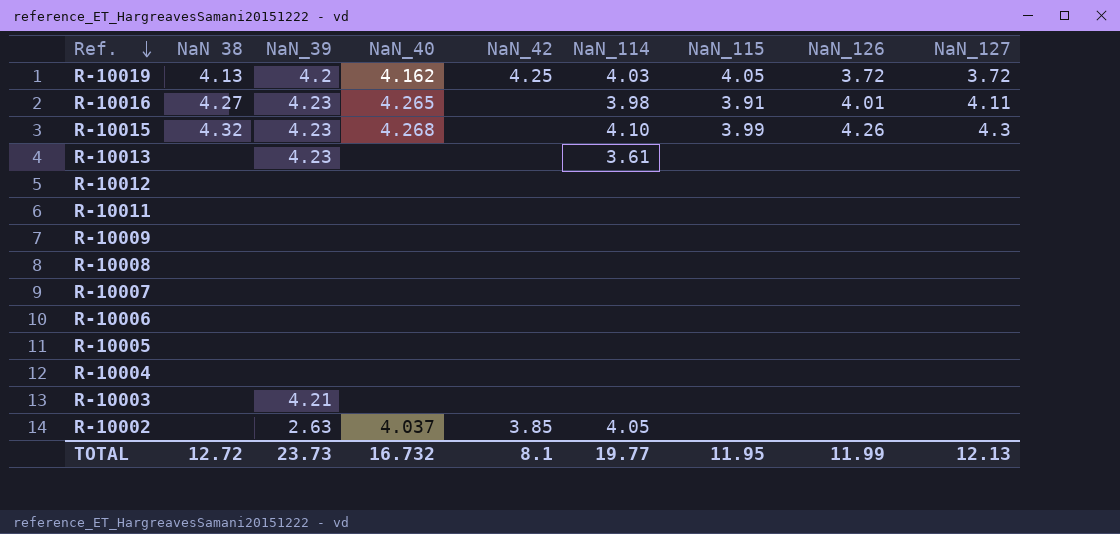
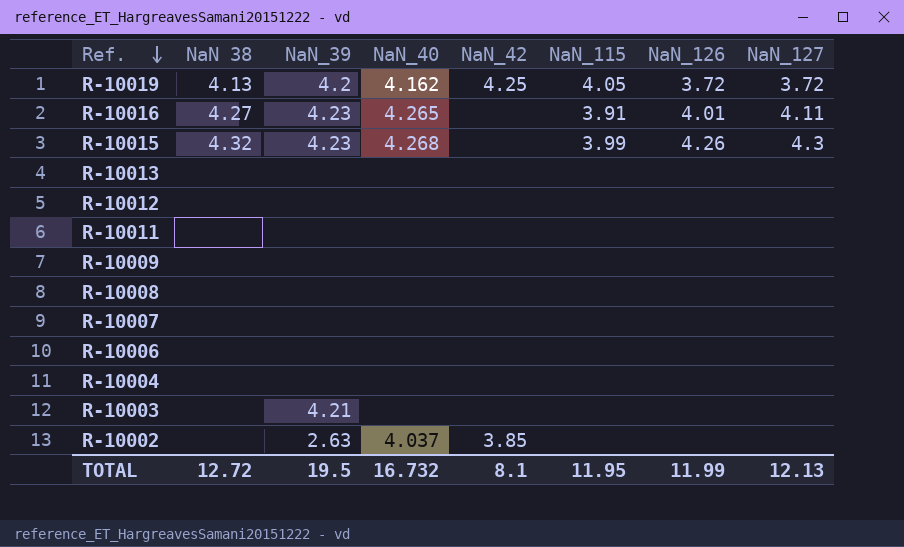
column NaN_114 | position: 6 -> none
row R-10005: none | none | none | none | none | none | none | none -> none
R-10013 | NaN_39: 4.23 -> none
TOTAL | NaN_39: 23.73 -> 19.5

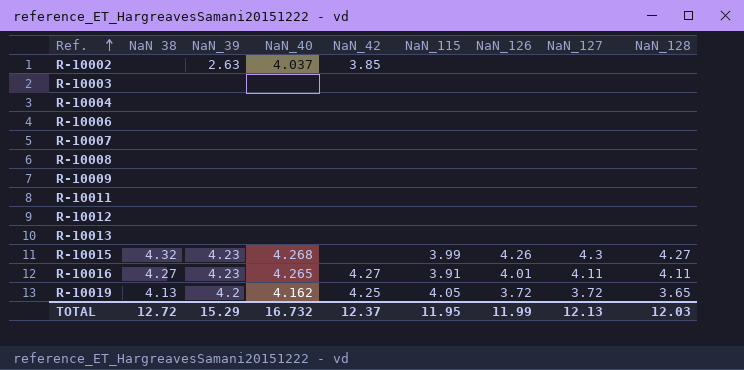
row order: Ref. descending -> Ref. ascending
column NaN_128 | position: none -> 9
R-10003 | NaN_39: 4.21 -> none
R-10016 | NaN_42: none -> 4.27
TOTAL | NaN_39: 19.5 -> 15.29
TOTAL | NaN_42: 8.1 -> 12.37

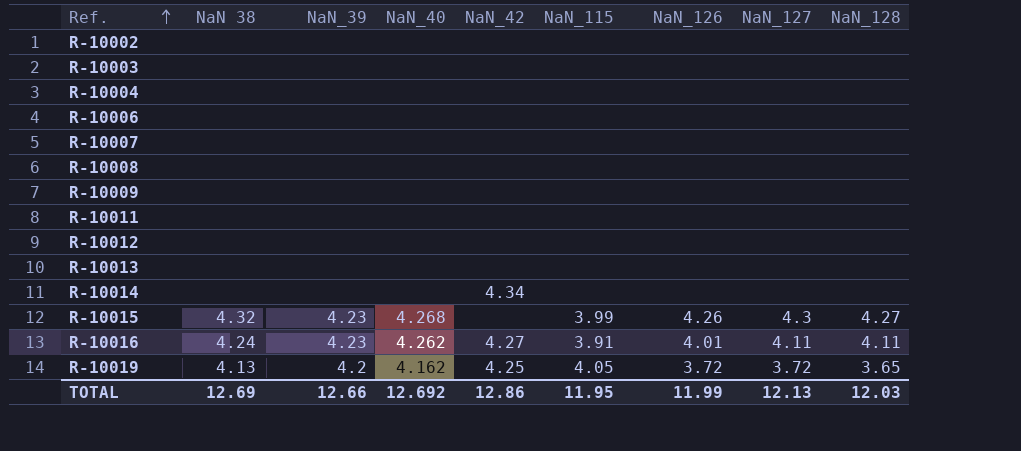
R-10002 | NaN_39: 2.63 -> none
R-10002 | NaN_40: 4.037 -> none
R-10002 | NaN_42: 3.85 -> none
row R-10014: none -> none | none | none | 4.34 | none | none | none | none
R-10016 | NaN 38: 4.27 -> 4.24
R-10016 | NaN_40: 4.265 -> 4.262
TOTAL | NaN 38: 12.72 -> 12.69
TOTAL | NaN_39: 15.29 -> 12.66
TOTAL | NaN_40: 16.732 -> 12.692
TOTAL | NaN_42: 12.37 -> 12.86

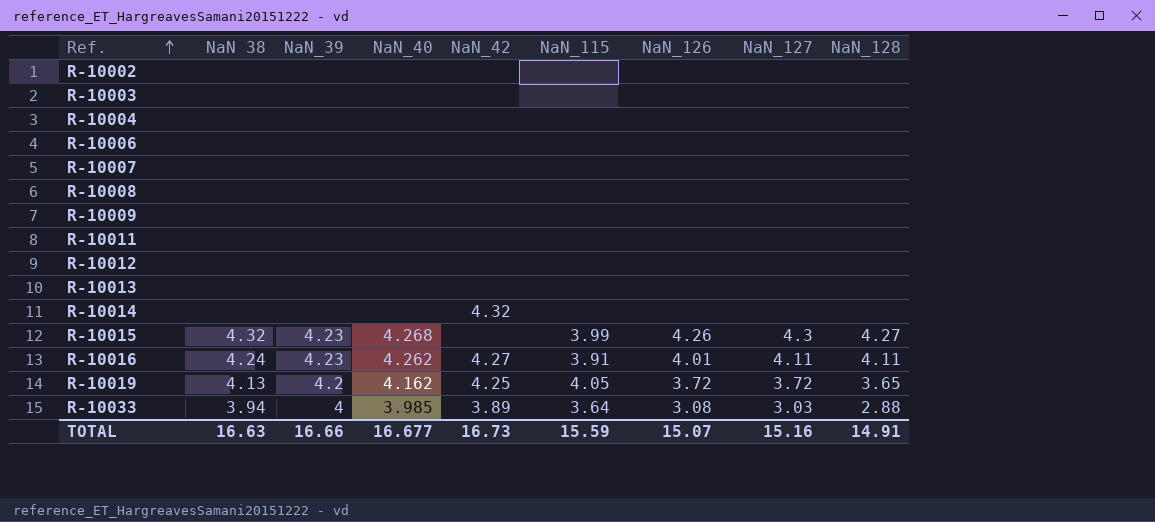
R-10014 | NaN_42: 4.34 -> 4.32
row R-10033: none -> 3.94 | 4 | 3.985 | 3.89 | 3.64 | 3.08 | 3.03 | 2.88
TOTAL | NaN 38: 12.69 -> 16.63
TOTAL | NaN_39: 12.66 -> 16.66
TOTAL | NaN_40: 12.692 -> 16.677
TOTAL | NaN_42: 12.86 -> 16.73
TOTAL | NaN_115: 11.95 -> 15.59
TOTAL | NaN_126: 11.99 -> 15.07
TOTAL | NaN_127: 12.13 -> 15.16
TOTAL | NaN_128: 12.03 -> 14.91

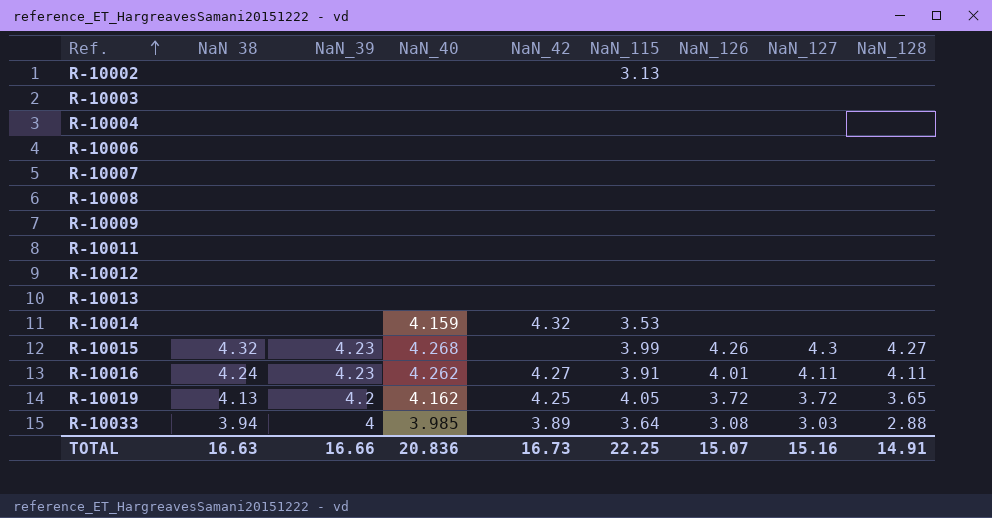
R-10002 | NaN_115: none -> 3.13
R-10014 | NaN_40: none -> 4.159
R-10014 | NaN_115: none -> 3.53
TOTAL | NaN_40: 16.677 -> 20.836
TOTAL | NaN_115: 15.59 -> 22.25

